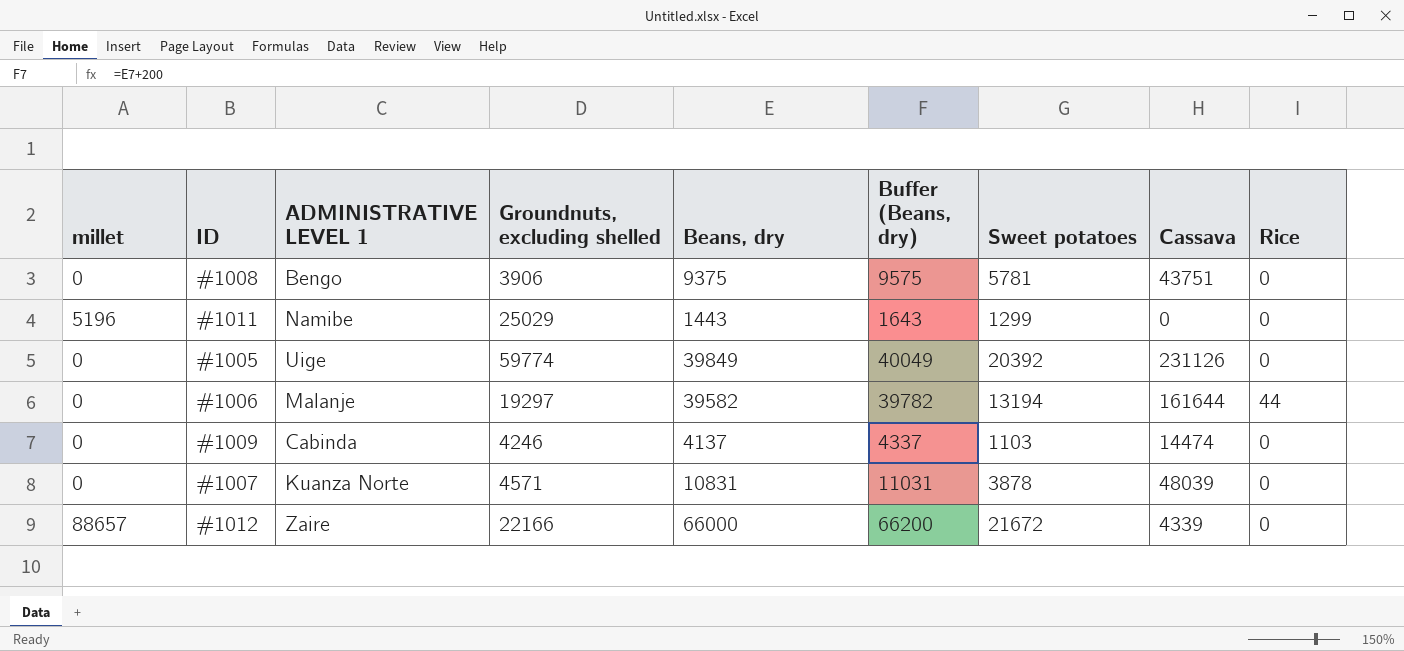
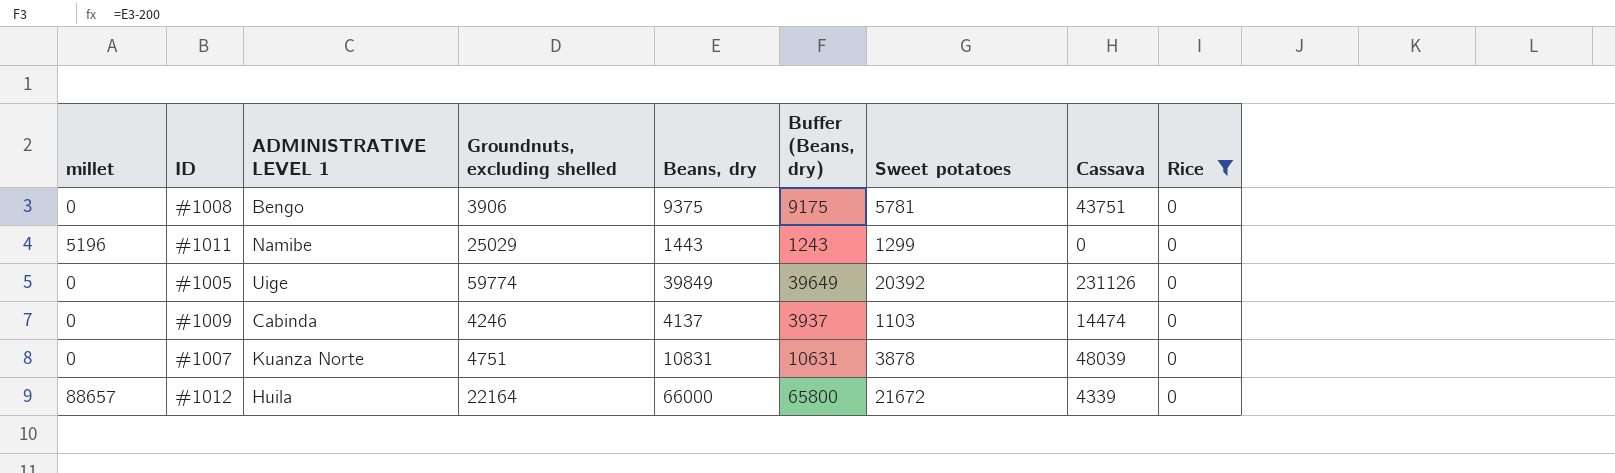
filter: none -> Rice = 0
column Buffer (Beans, dry) | formula: [Beans, dry] + 200 -> [Beans, dry] - 200
#1007 | Groundnuts, excluding shelled: 4571 -> 4751
#1012 | ADMINISTRATIVE LEVEL 1: Zaire -> Huila
#1012 | Groundnuts, excluding shelled: 22166 -> 22164

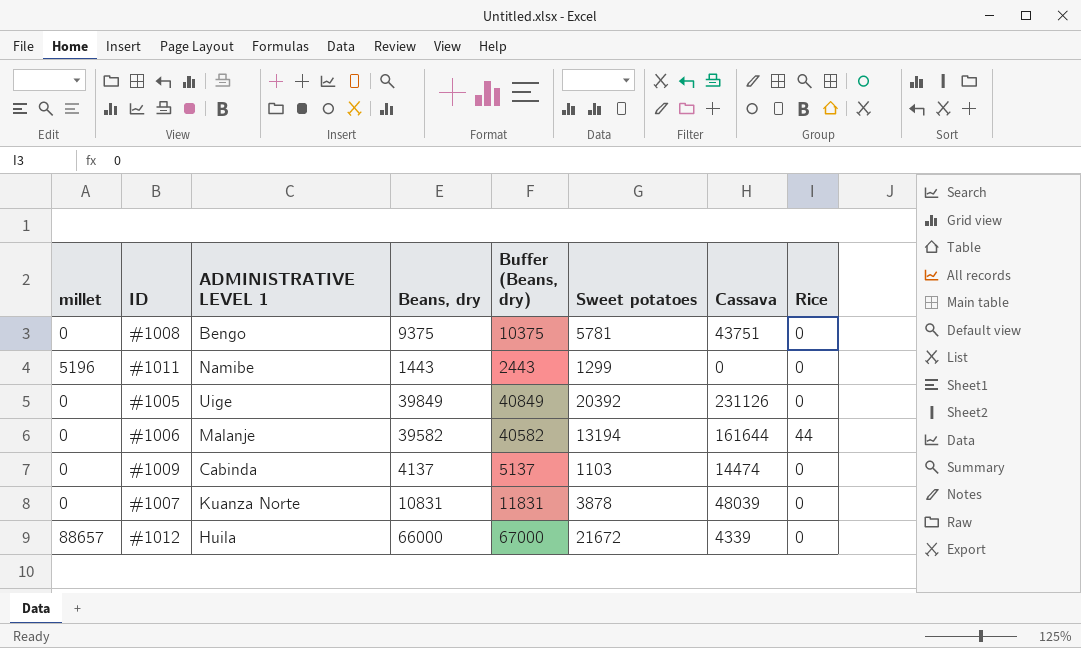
filter: Rice = 0 -> none
column Groundnuts, excluding shelled | position: 4 -> none
column Buffer (Beans, dry) | formula: [Beans, dry] - 200 -> [Beans, dry] + 1000

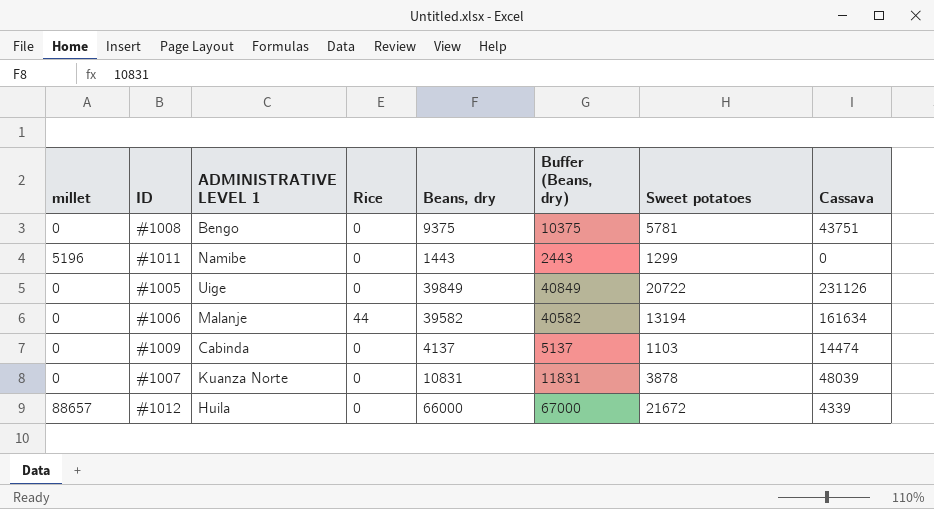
column Rice | position: 8 -> 4
#1005 | Sweet potatoes: 20392 -> 20722
#1006 | Cassava: 161644 -> 161634

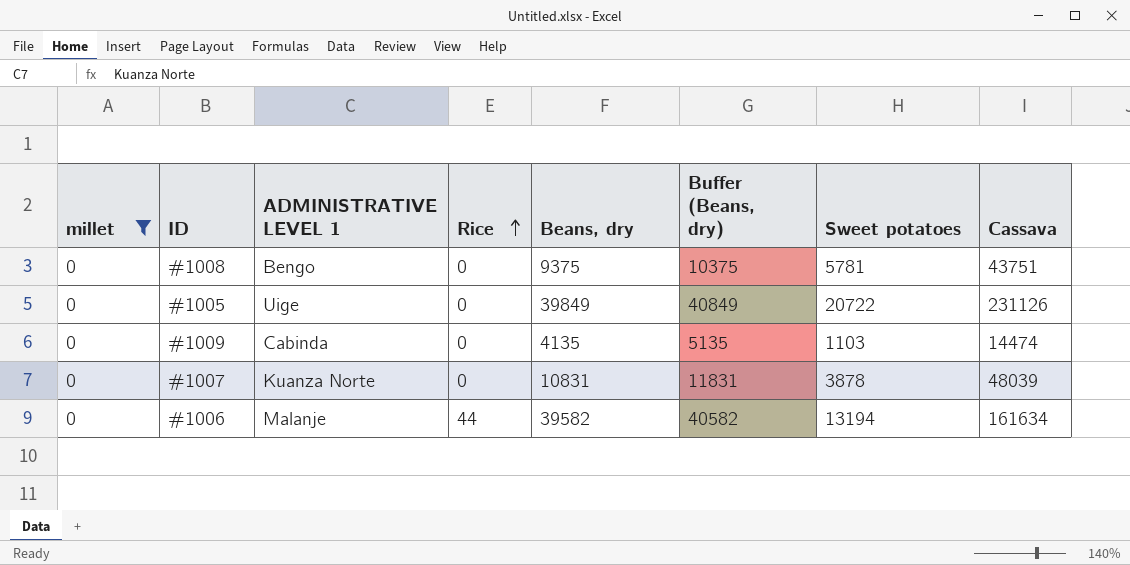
filter: none -> millet = 0
row order: none -> Rice ascending
#1009 | Beans, dry: 4137 -> 4135
#1009 | Buffer (Beans, dry): 5137 -> 5135

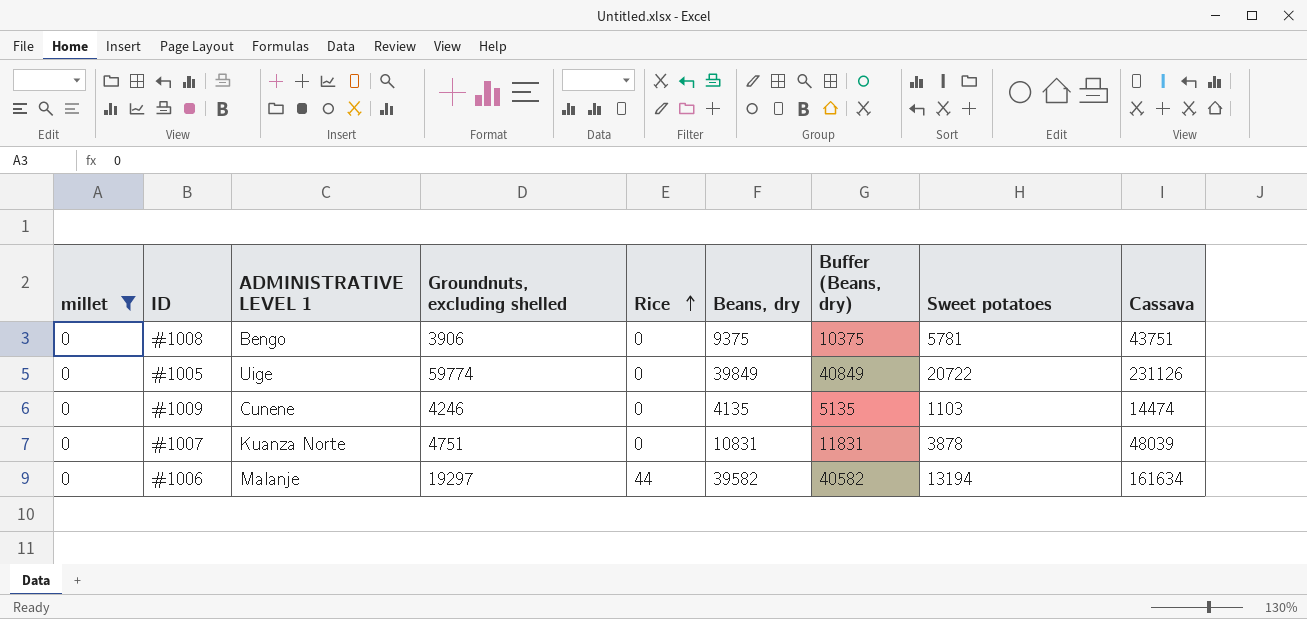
column Groundnuts, excluding shelled | position: none -> 4
#1009 | ADMINISTRATIVE LEVEL 1: Cabinda -> Cunene

